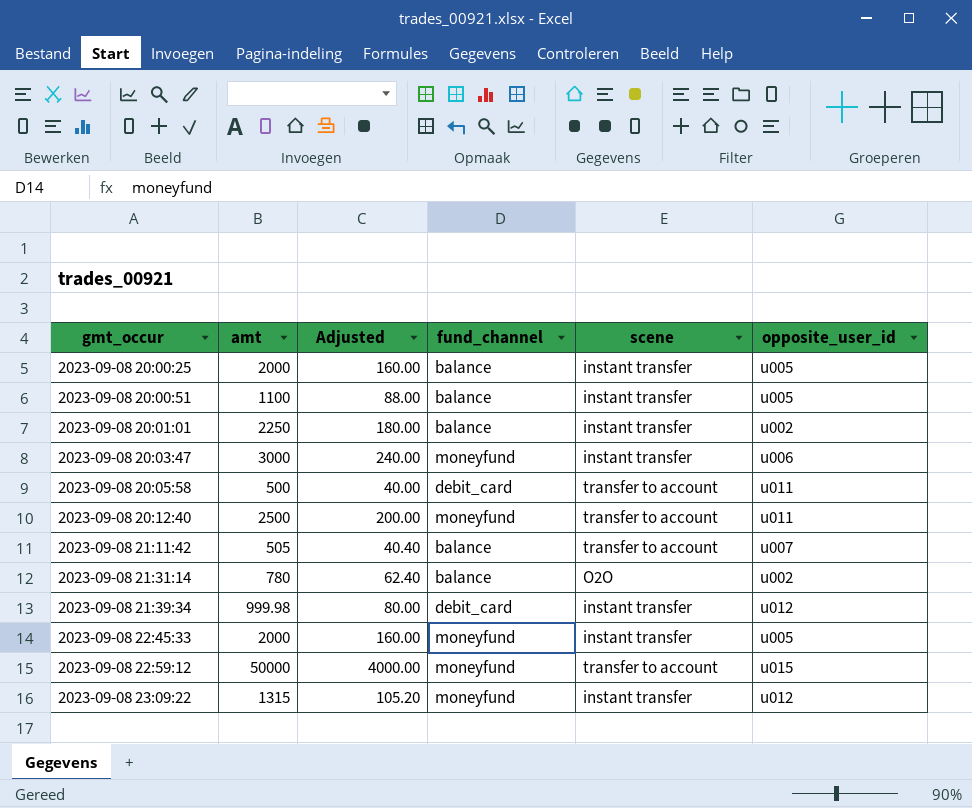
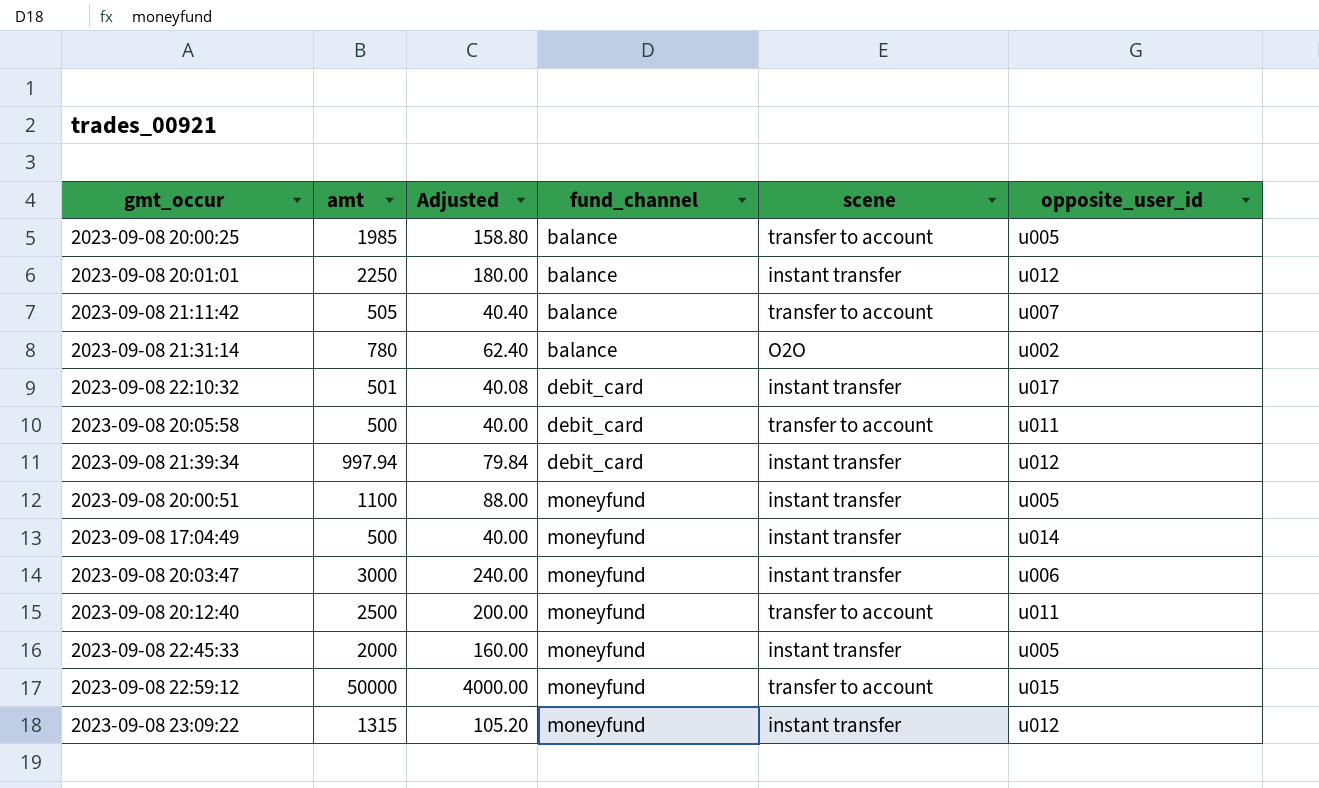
row order: gmt_occur ascending -> fund_channel ascending
2023-09-08 20:00:25 | amt: 2000 -> 1985
2023-09-08 20:00:25 | Adjusted: 160.00 -> 158.80
2023-09-08 20:00:25 | scene: instant transfer -> transfer to account
2023-09-08 20:01:01 | opposite_user_id: u002 -> u012
row 2023-09-08 22:10:32: none -> 501 | 40.08 | debit_card | instant transfer | u017
2023-09-08 21:39:34 | amt: 999.98 -> 997.94
2023-09-08 21:39:34 | Adjusted: 80.00 -> 79.84
2023-09-08 20:00:51 | fund_channel: balance -> moneyfund
row 2023-09-08 17:04:49: none -> 500 | 40.00 | moneyfund | instant transfer | u014

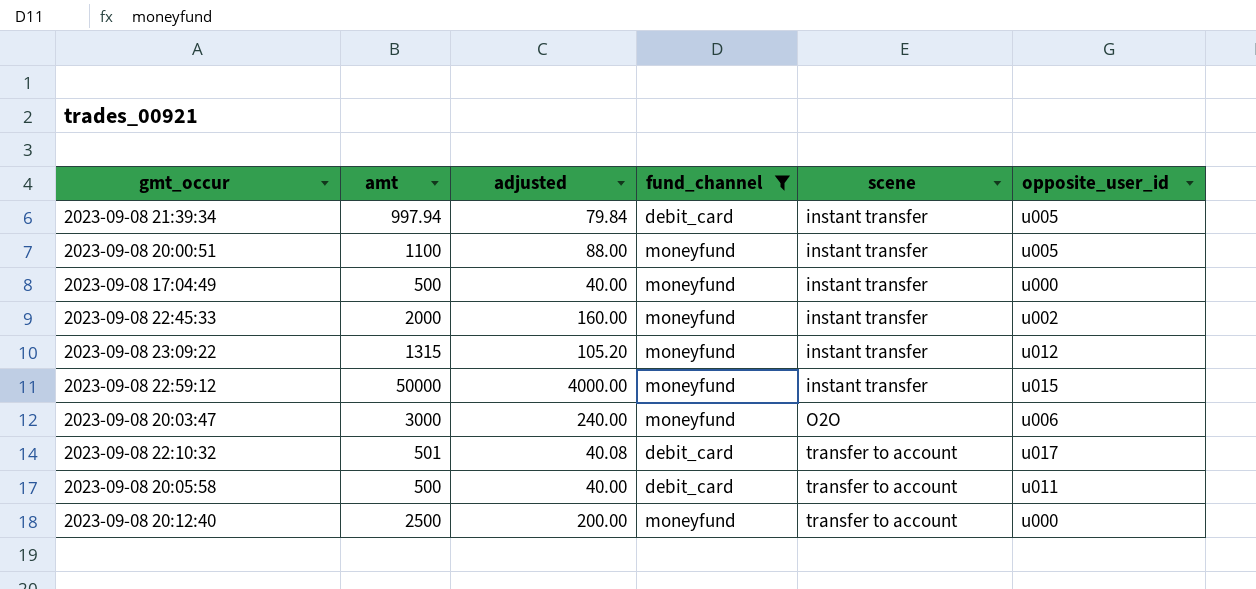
filter: none -> fund_channel != balance
row order: fund_channel ascending -> scene ascending
column name: Adjusted -> adjusted
2023-09-08 21:39:34 | opposite_user_id: u012 -> u005
2023-09-08 17:04:49 | opposite_user_id: u014 -> u000
2023-09-08 22:45:33 | opposite_user_id: u005 -> u002
2023-09-08 22:59:12 | scene: transfer to account -> instant transfer
2023-09-08 20:03:47 | scene: instant transfer -> O2O
2023-09-08 22:10:32 | scene: instant transfer -> transfer to account
2023-09-08 20:12:40 | opposite_user_id: u011 -> u000

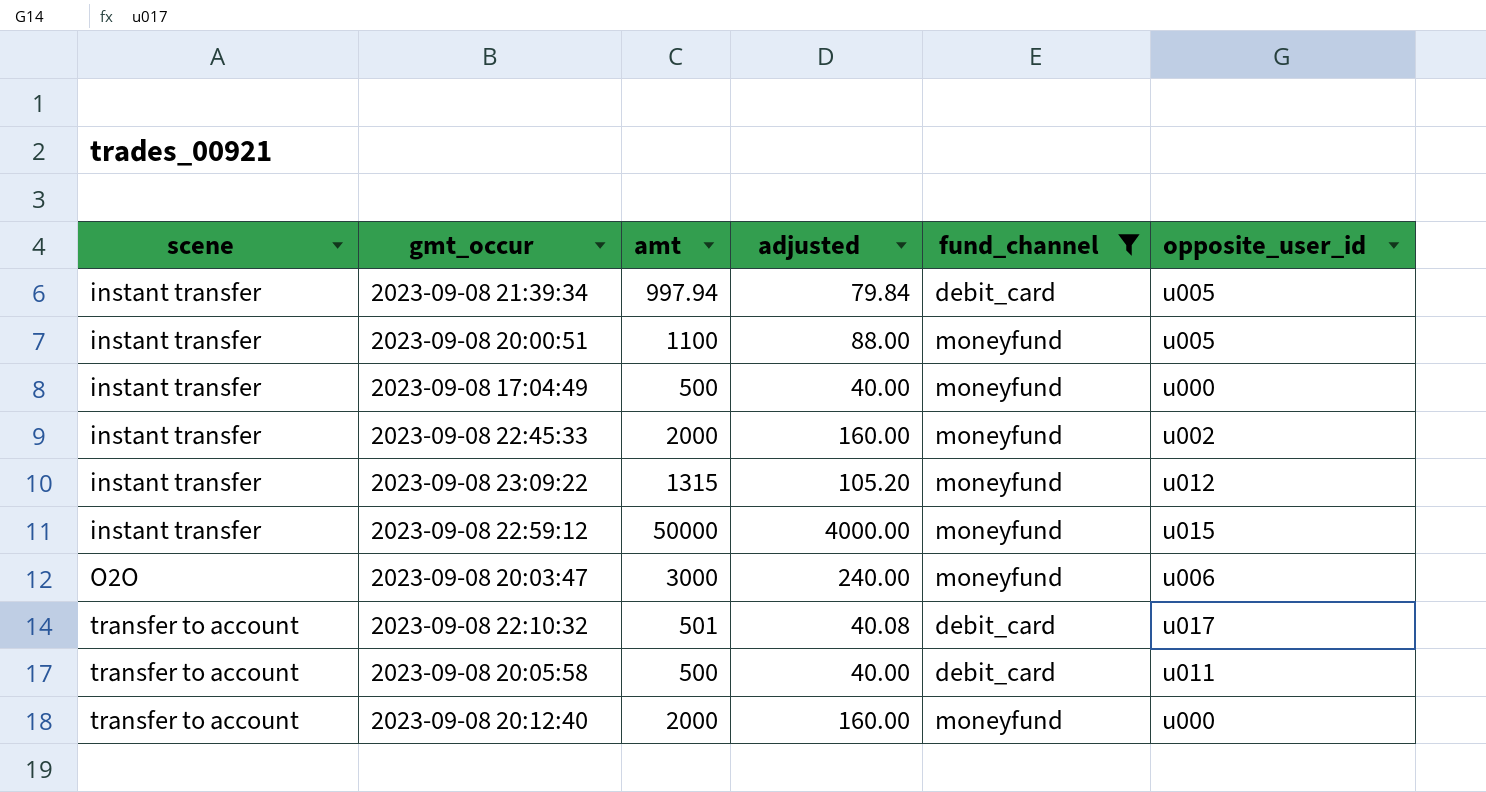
column scene | position: 5 -> 1
2023-09-08 20:12:40 | amt: 2500 -> 2000
2023-09-08 20:12:40 | adjusted: 200.00 -> 160.00

